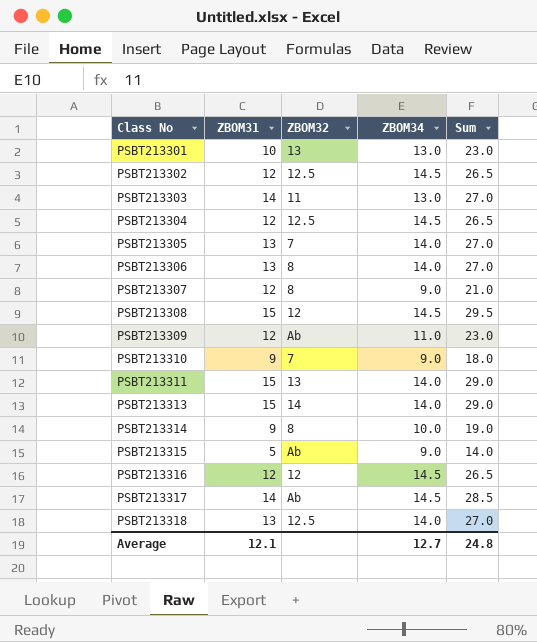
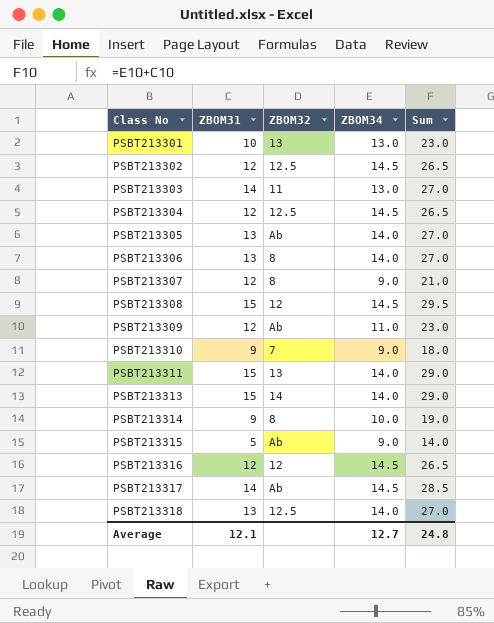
PSBT213305 | ZBOM32: 7 -> Ab

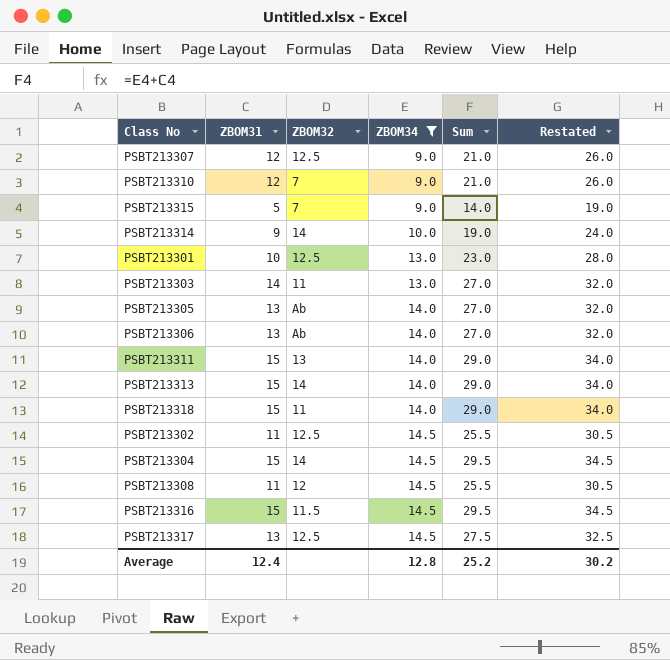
filter: none -> ZBOM34 != 11.0
row order: Class No ascending -> ZBOM34 ascending
column Restated | formula: none -> [Sum] + 5
PSBT213307 | ZBOM32: 8 -> 12.5
PSBT213310 | ZBOM31: 9 -> 12
PSBT213310 | Sum: 18.0 -> 21.0
PSBT213315 | ZBOM32: Ab -> 7
PSBT213314 | ZBOM32: 8 -> 14
PSBT213301 | ZBOM32: 13 -> 12.5
PSBT213306 | ZBOM32: 8 -> Ab
PSBT213318 | ZBOM31: 13 -> 15
PSBT213318 | ZBOM32: 12.5 -> 11
PSBT213318 | Sum: 27.0 -> 29.0
PSBT213302 | ZBOM31: 12 -> 11
PSBT213302 | Sum: 26.5 -> 25.5
PSBT213304 | ZBOM31: 12 -> 15
PSBT213304 | ZBOM32: 12.5 -> 14
PSBT213304 | Sum: 26.5 -> 29.5
PSBT213308 | ZBOM31: 15 -> 11
PSBT213308 | Sum: 29.5 -> 25.5
PSBT213316 | ZBOM31: 12 -> 15
PSBT213316 | ZBOM32: 12 -> 11.5
PSBT213316 | Sum: 26.5 -> 29.5
PSBT213317 | ZBOM31: 14 -> 13
PSBT213317 | ZBOM32: Ab -> 12.5
PSBT213317 | Sum: 28.5 -> 27.5
Average | ZBOM31: 12.1 -> 12.4
Average | ZBOM34: 12.7 -> 12.8
Average | Sum: 24.8 -> 25.2

